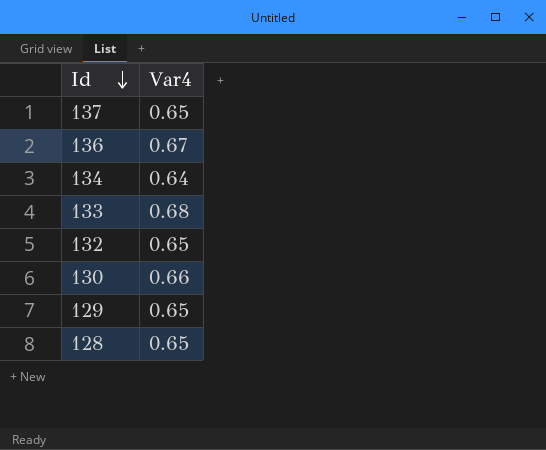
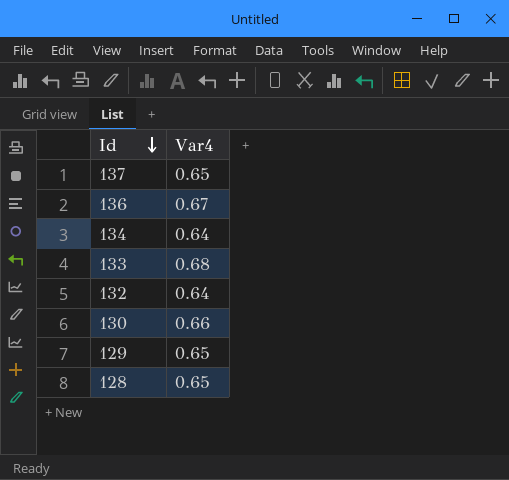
132 | Var4: 0.65 -> 0.64

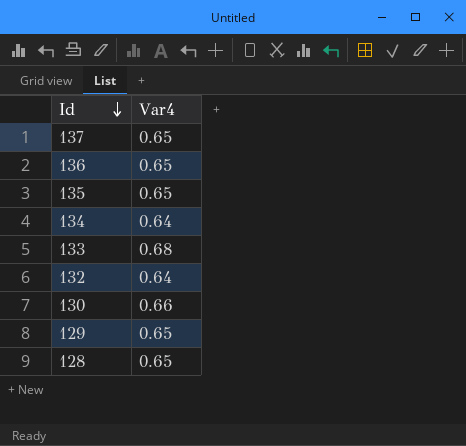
136 | Var4: 0.67 -> 0.65
row 135: none -> 0.65

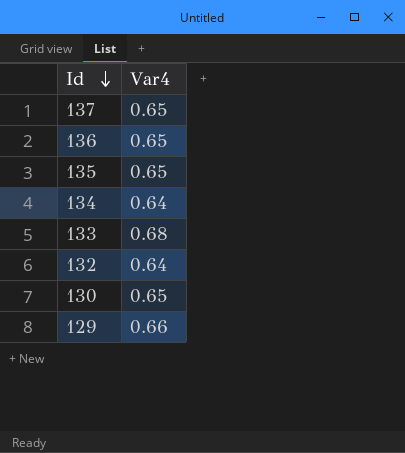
row 128: 0.65 -> none
130 | Var4: 0.66 -> 0.65
129 | Var4: 0.65 -> 0.66

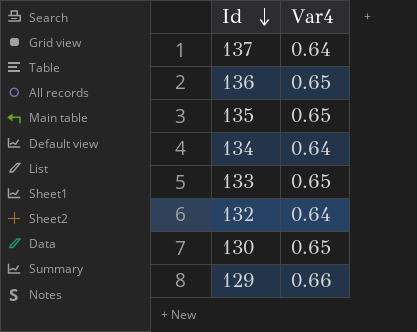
137 | Var4: 0.65 -> 0.64
133 | Var4: 0.68 -> 0.65

